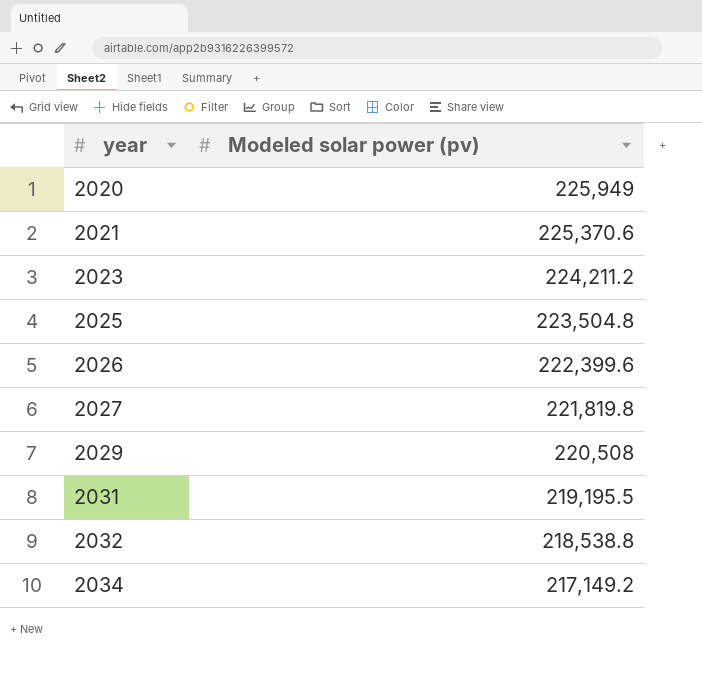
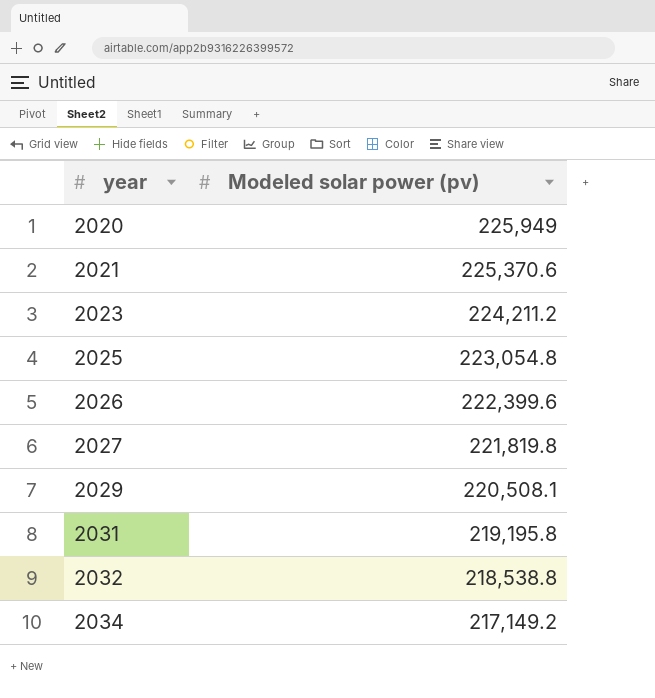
2025 | Modeled solar power (pv): 223,504.8 -> 223,054.8
2029 | Modeled solar power (pv): 220,508 -> 220,508.1
2031 | Modeled solar power (pv): 219,195.5 -> 219,195.8

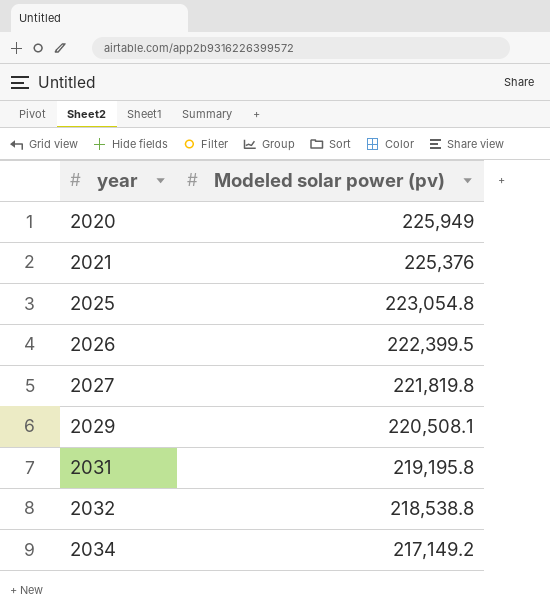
row 2023: 224,211.2 -> none
2021 | Modeled solar power (pv): 225,370.6 -> 225,376
2026 | Modeled solar power (pv): 222,399.6 -> 222,399.5

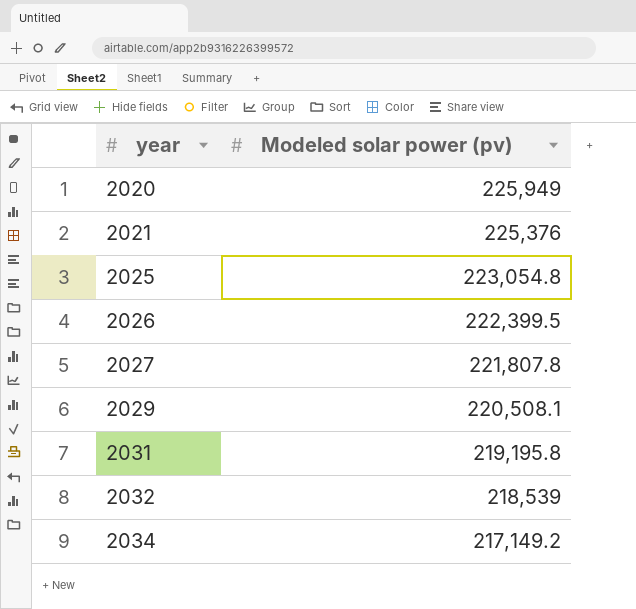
2027 | Modeled solar power (pv): 221,819.8 -> 221,807.8
2032 | Modeled solar power (pv): 218,538.8 -> 218,539

